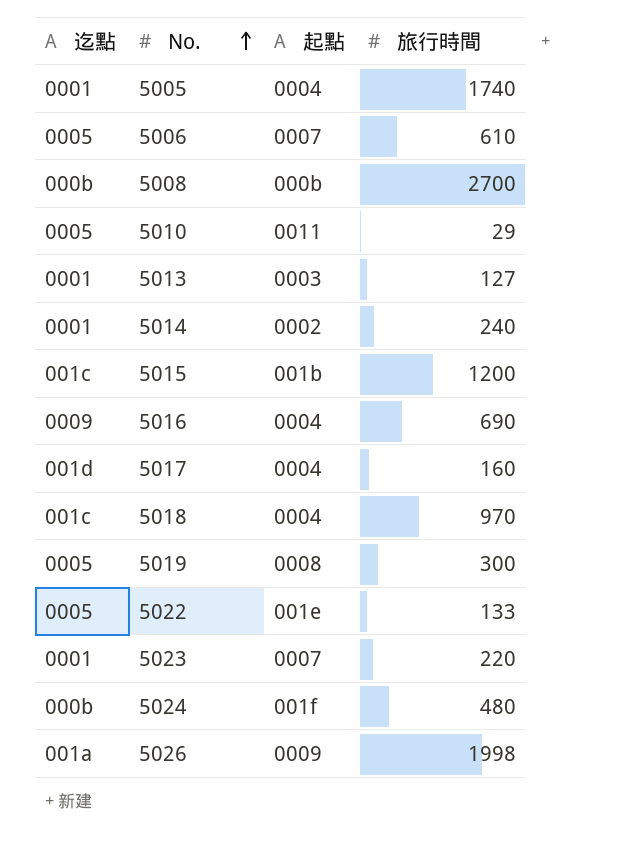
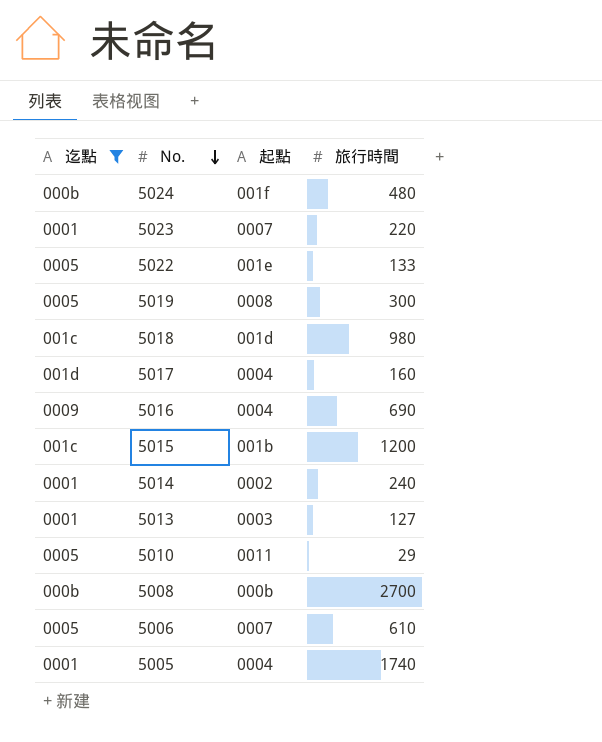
filter: none -> 迄點 != 001a
row order: No. ascending -> No. descending
5018 | 起點: 0004 -> 001d
5018 | 旅行時間: 970 -> 980

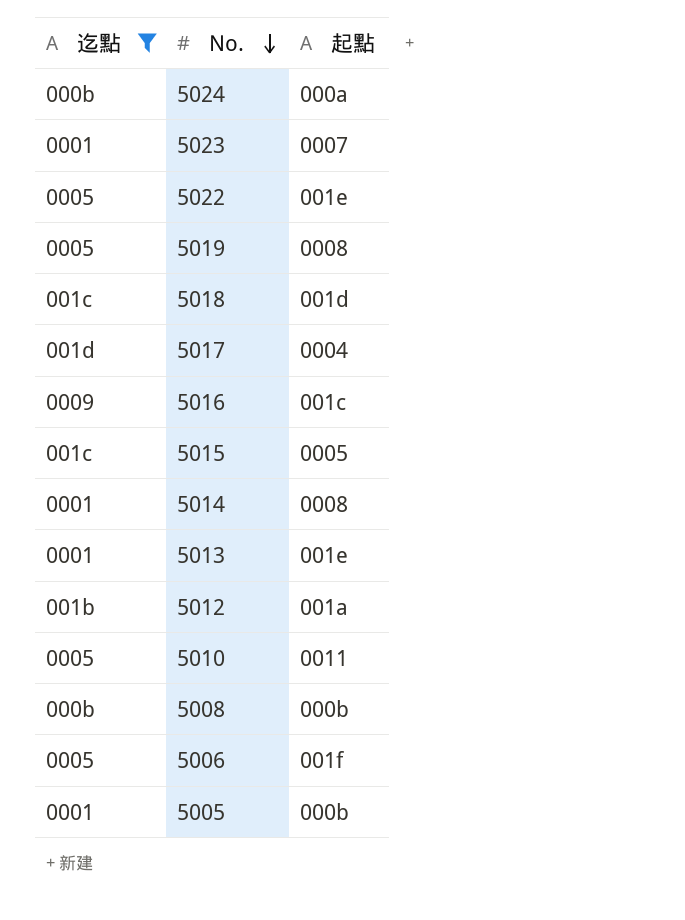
column 旅行時間 | position: 4 -> none
5024 | 起點: 001f -> 000a
5016 | 起點: 0004 -> 001c
5015 | 起點: 001b -> 0005
5014 | 起點: 0002 -> 0008
5013 | 起點: 0003 -> 001e
row 5012: none -> 001b | 001a
5006 | 起點: 0007 -> 001f
5005 | 起點: 0004 -> 000b

